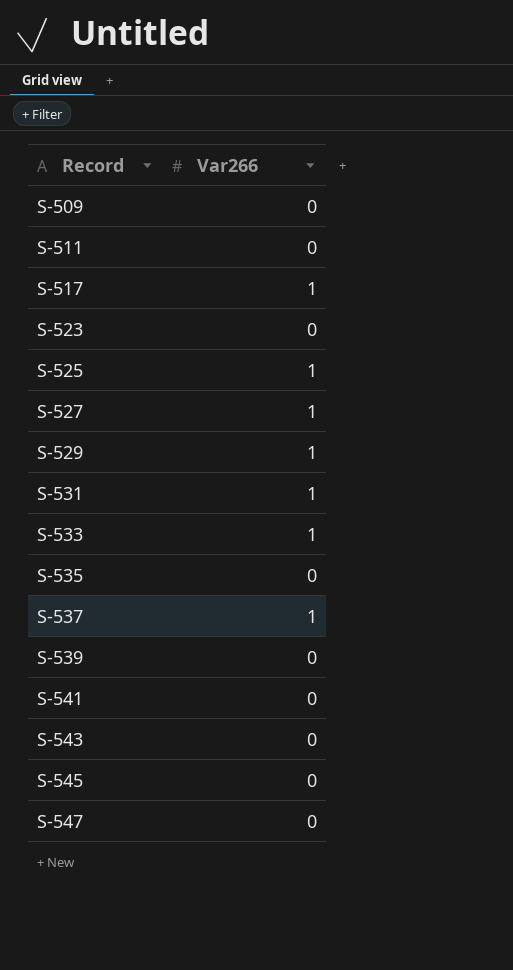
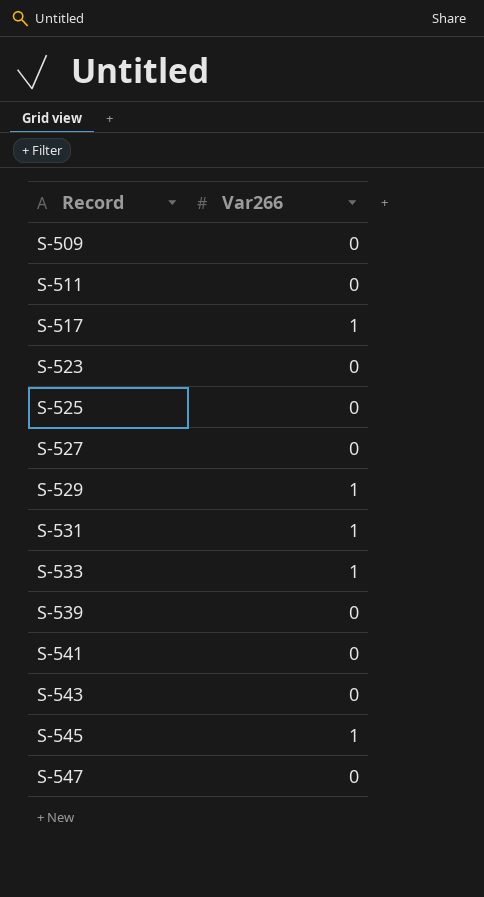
row S-535: 0 -> none
row S-537: 1 -> none
S-525 | Var266: 1 -> 0
S-527 | Var266: 1 -> 0
S-545 | Var266: 0 -> 1

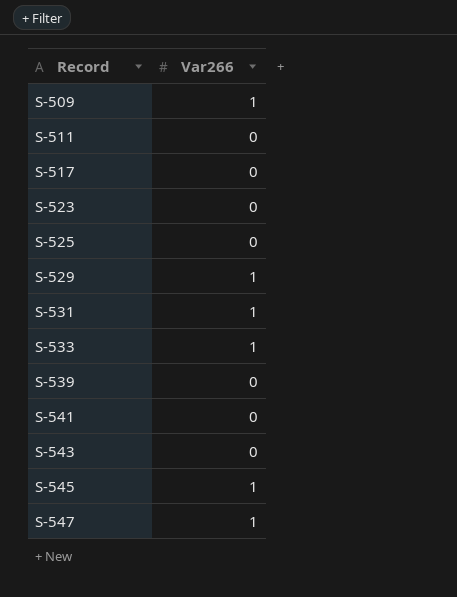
row S-527: 0 -> none
S-509 | Var266: 0 -> 1
S-517 | Var266: 1 -> 0
S-547 | Var266: 0 -> 1

